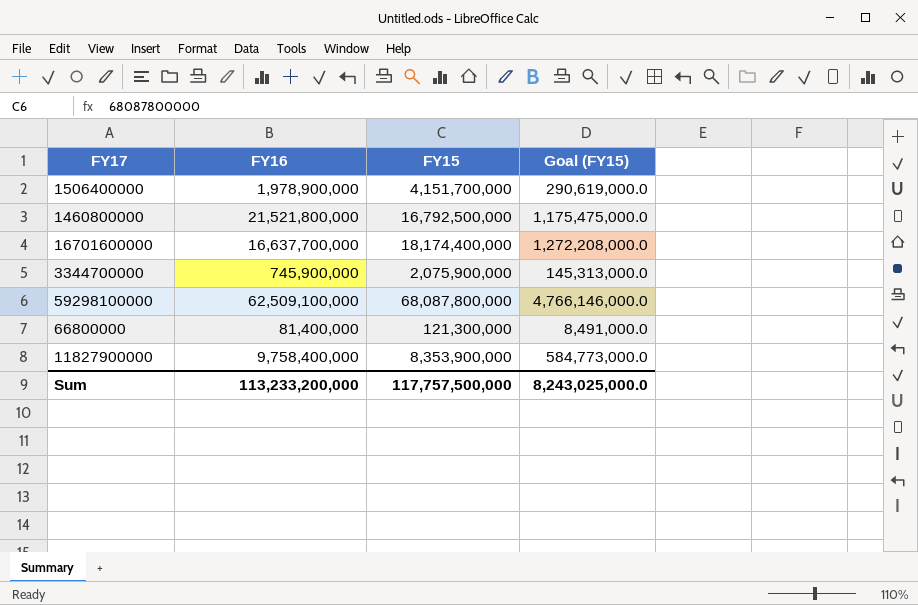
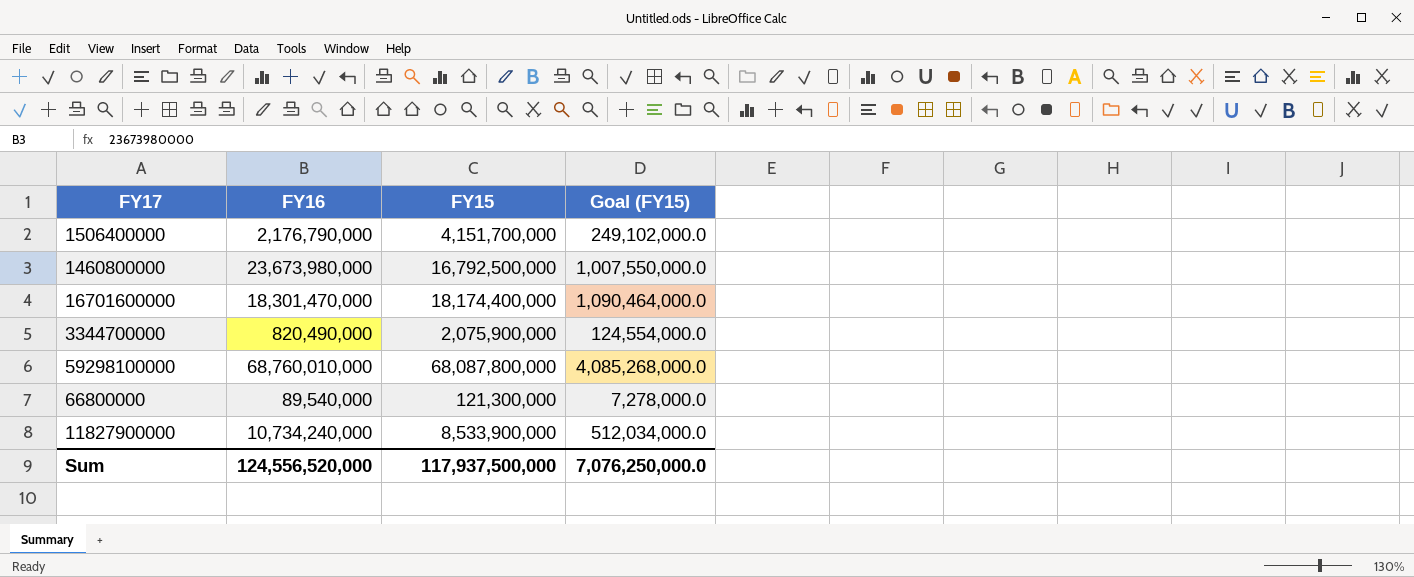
column Goal (FY15) | formula: [FY15] * 0.07 -> [FY15] * 0.06
1506400000 | FY16: 1,978,900,000 -> 2,176,790,000
1460800000 | FY16: 21,521,800,000 -> 23,673,980,000
16701600000 | FY16: 16,637,700,000 -> 18,301,470,000
3344700000 | FY16: 745,900,000 -> 820,490,000
59298100000 | FY16: 62,509,100,000 -> 68,760,010,000
66800000 | FY16: 81,400,000 -> 89,540,000
11827900000 | FY16: 9,758,400,000 -> 10,734,240,000
11827900000 | FY15: 8,353,900,000 -> 8,533,900,000
Sum | FY16: 113,233,200,000 -> 124,556,520,000
Sum | FY15: 117,757,500,000 -> 117,937,500,000
Sum | Goal (FY15): 8,243,025,000.0 -> 7,076,250,000.0

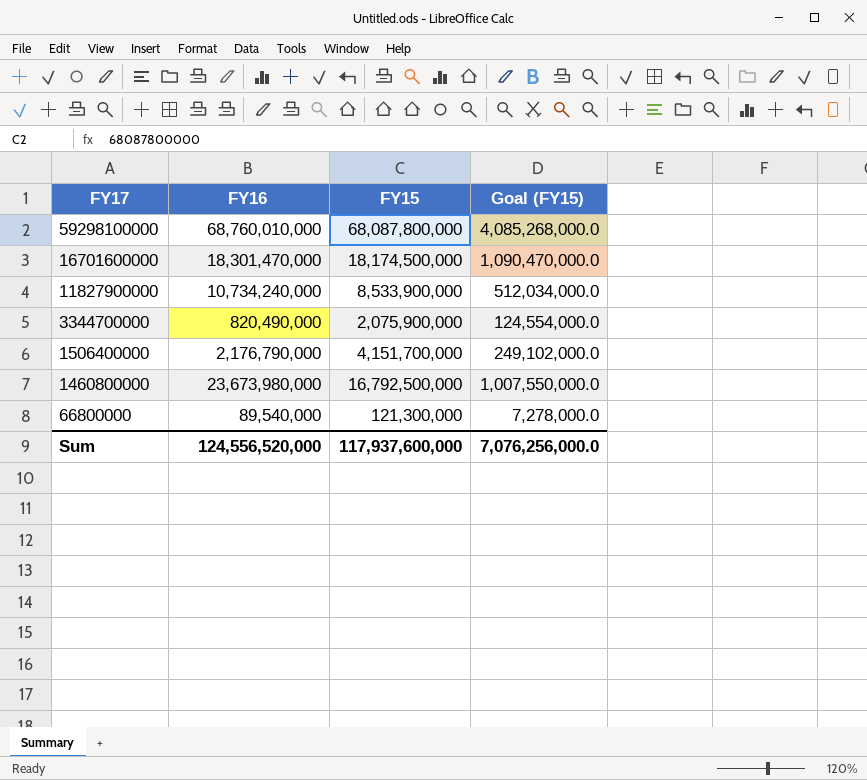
row order: none -> FY17 descending
16701600000 | FY15: 18,174,400,000 -> 18,174,500,000
16701600000 | Goal (FY15): 1,090,464,000.0 -> 1,090,470,000.0
Sum | FY15: 117,937,500,000 -> 117,937,600,000
Sum | Goal (FY15): 7,076,250,000.0 -> 7,076,256,000.0

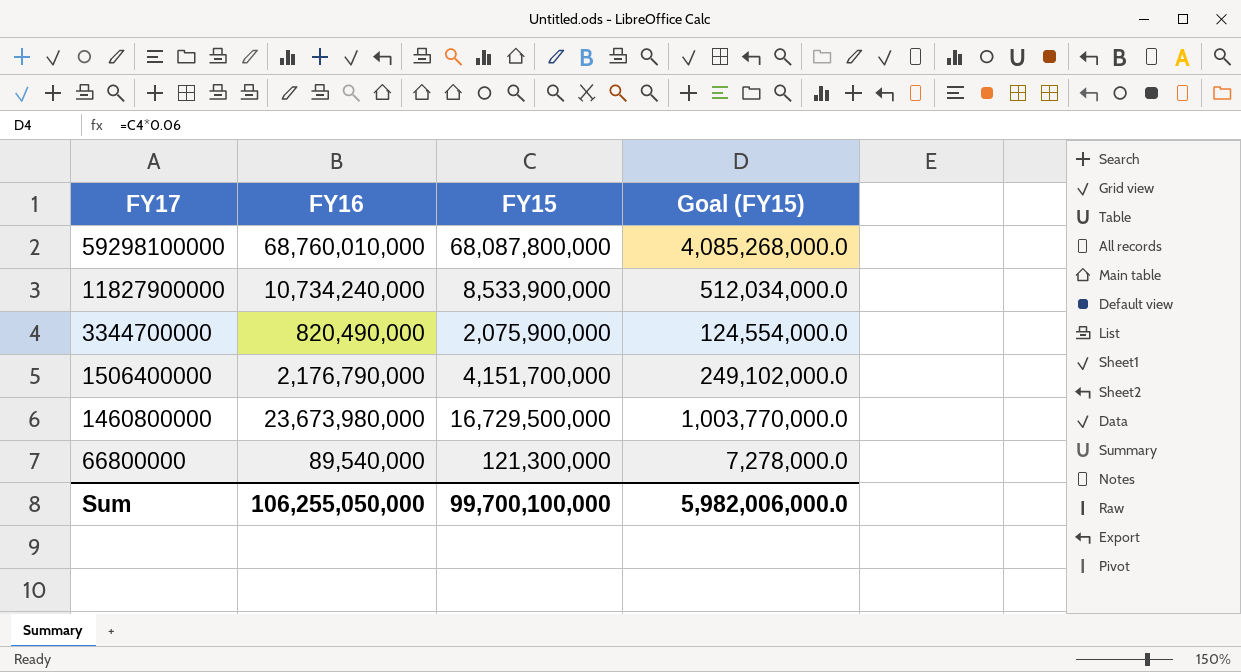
row 16701600000: 18,301,470,000 | 18,174,500,000 | 1,090,470,000.0 -> none
1460800000 | FY15: 16,792,500,000 -> 16,729,500,000
1460800000 | Goal (FY15): 1,007,550,000.0 -> 1,003,770,000.0
Sum | FY16: 124,556,520,000 -> 106,255,050,000
Sum | FY15: 117,937,600,000 -> 99,700,100,000
Sum | Goal (FY15): 7,076,256,000.0 -> 5,982,006,000.0

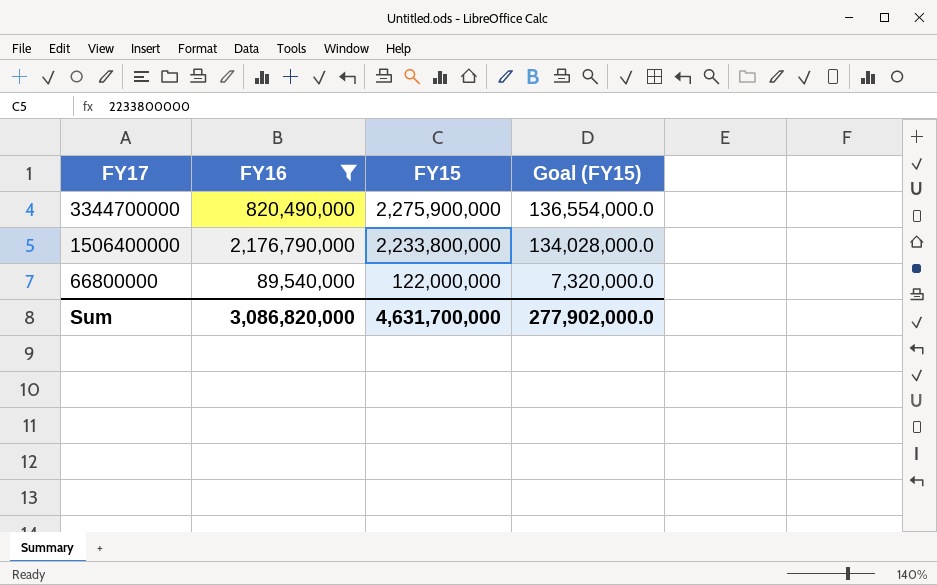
filter: none -> FY16 <= 2,176,790,000
3344700000 | FY15: 2,075,900,000 -> 2,275,900,000
3344700000 | Goal (FY15): 124,554,000.0 -> 136,554,000.0
1506400000 | FY15: 4,151,700,000 -> 2,233,800,000
1506400000 | Goal (FY15): 249,102,000.0 -> 134,028,000.0
66800000 | FY15: 121,300,000 -> 122,000,000
66800000 | Goal (FY15): 7,278,000.0 -> 7,320,000.0
Sum | FY16: 106,255,050,000 -> 3,086,820,000
Sum | FY15: 99,700,100,000 -> 4,631,700,000
Sum | Goal (FY15): 5,982,006,000.0 -> 277,902,000.0

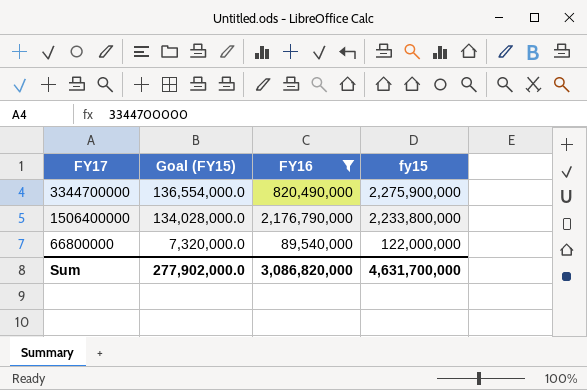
column Goal (FY15) | position: 4 -> 2
column name: FY15 -> fy15

